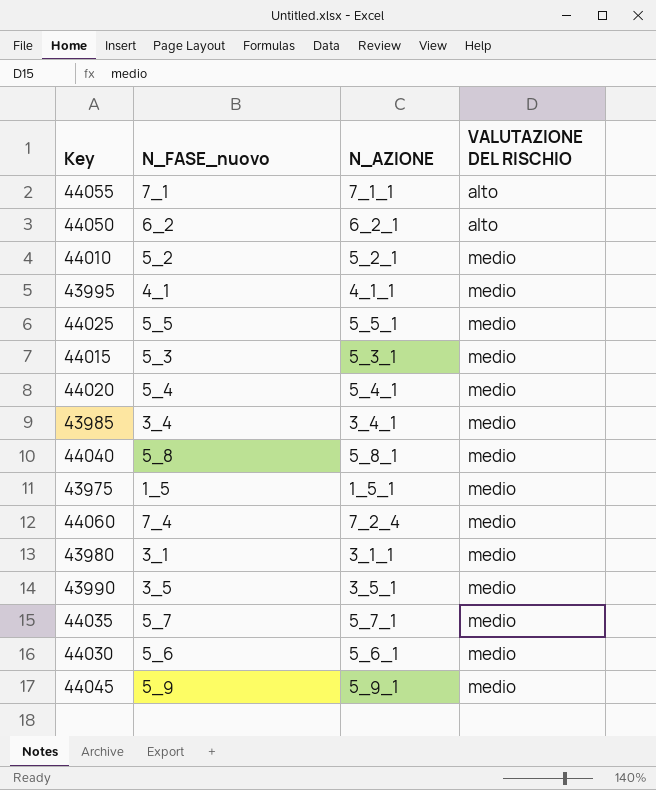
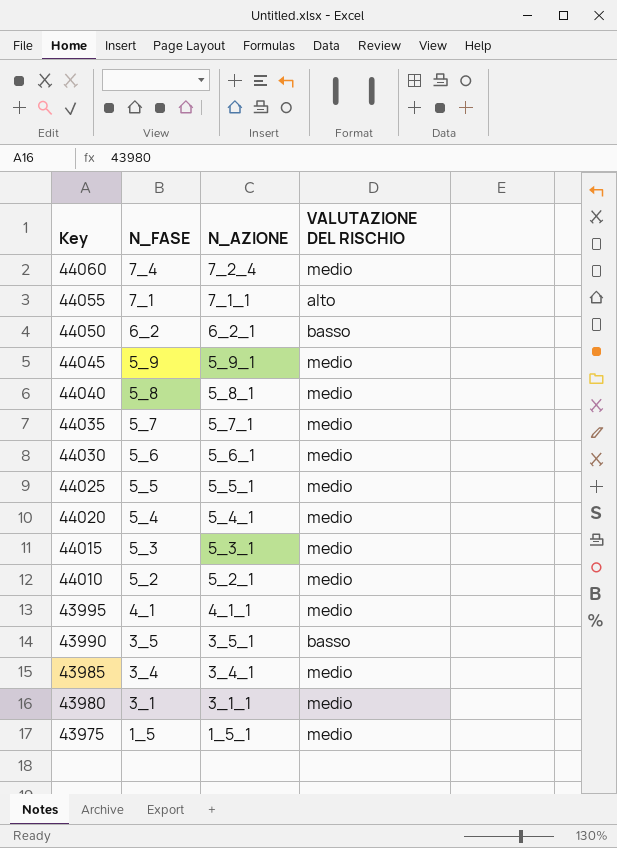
row order: VALUTAZIONE DEL RISCHIO ascending -> Key descending
column name: N_FASE_nuovo -> N_FASE
44050 | VALUTAZIONE DEL RISCHIO: alto -> basso
43990 | VALUTAZIONE DEL RISCHIO: medio -> basso

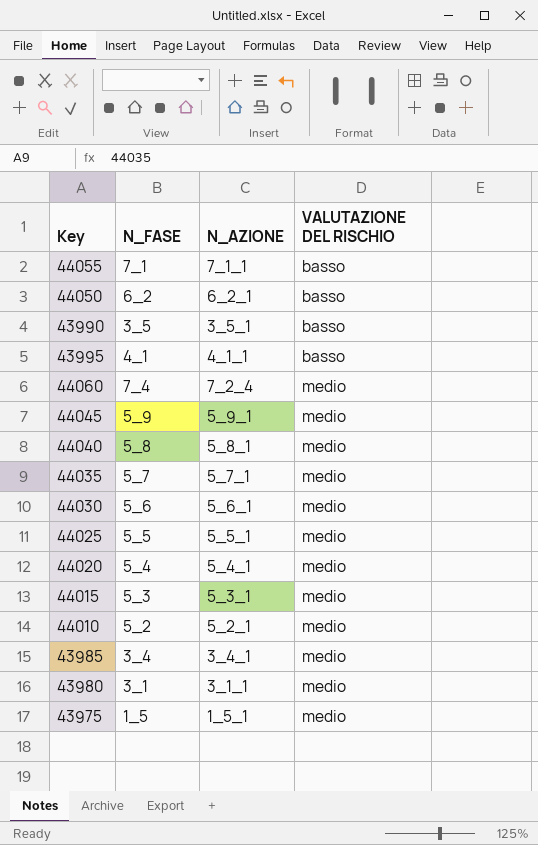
row order: Key descending -> VALUTAZIONE DEL RISCHIO ascending
44055 | VALUTAZIONE DEL RISCHIO: alto -> basso
43995 | VALUTAZIONE DEL RISCHIO: medio -> basso

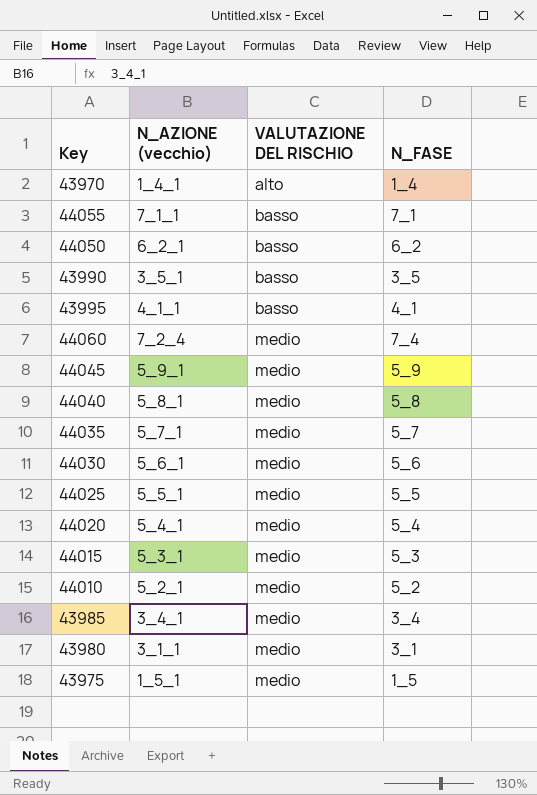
column name: N_AZIONE -> N_AZIONE (vecchio)
column N_FASE | position: 2 -> 4
row 43970: none -> 1_4_1 | alto | 1_4

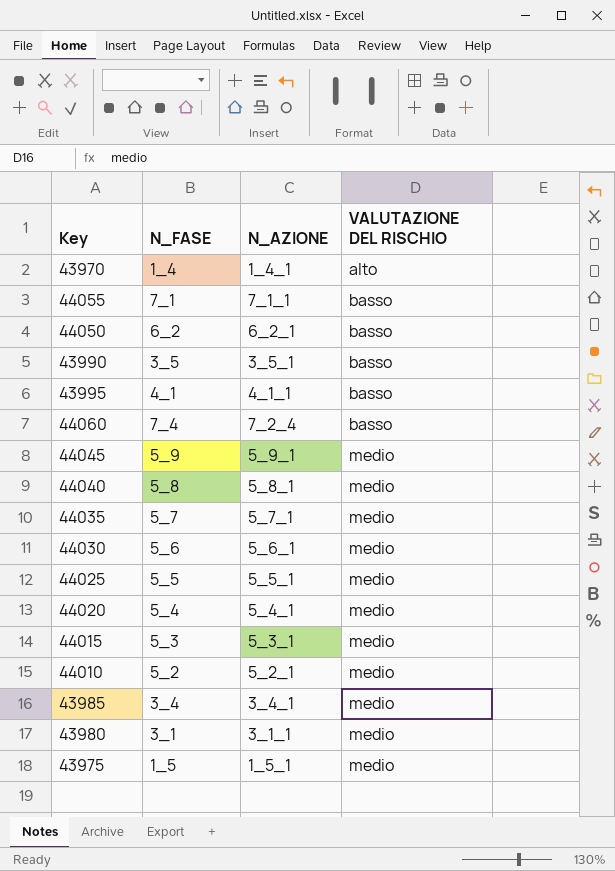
column N_FASE | position: 4 -> 2
column name: N_AZIONE (vecchio) -> N_AZIONE
44060 | VALUTAZIONE DEL RISCHIO: medio -> basso

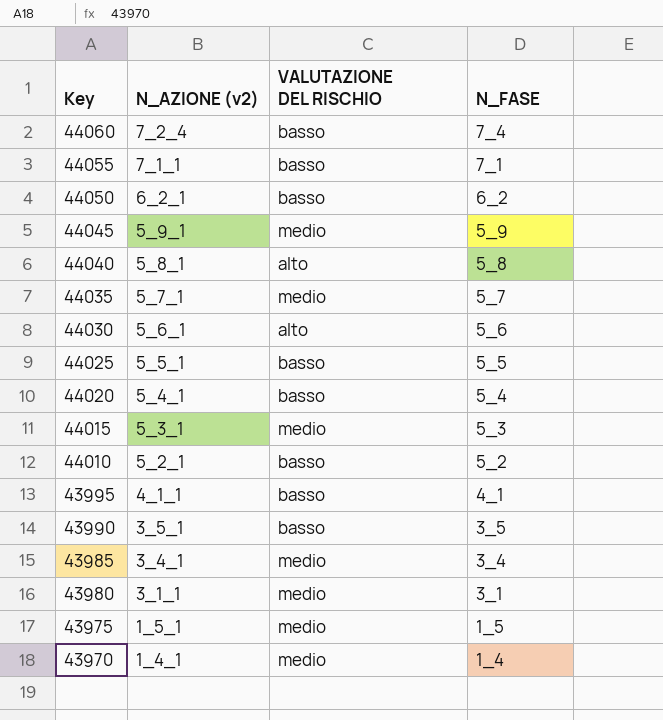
row order: VALUTAZIONE DEL RISCHIO ascending -> Key descending
column name: N_AZIONE -> N_AZIONE (v2)
column N_FASE | position: 2 -> 4
44040 | VALUTAZIONE DEL RISCHIO: medio -> alto
44030 | VALUTAZIONE DEL RISCHIO: medio -> alto
44025 | VALUTAZIONE DEL RISCHIO: medio -> basso
44020 | VALUTAZIONE DEL RISCHIO: medio -> basso
44010 | VALUTAZIONE DEL RISCHIO: medio -> basso
43970 | VALUTAZIONE DEL RISCHIO: alto -> medio

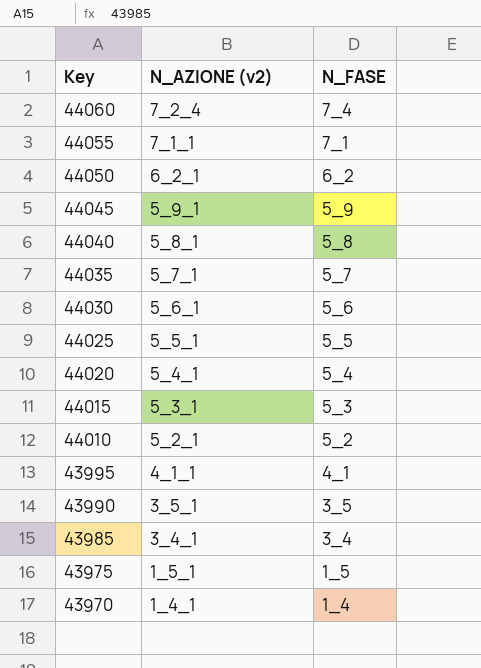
column VALUTAZIONE DEL RISCHIO | position: 3 -> none
row 43980: 3_1_1 | medio | 3_1 -> none

